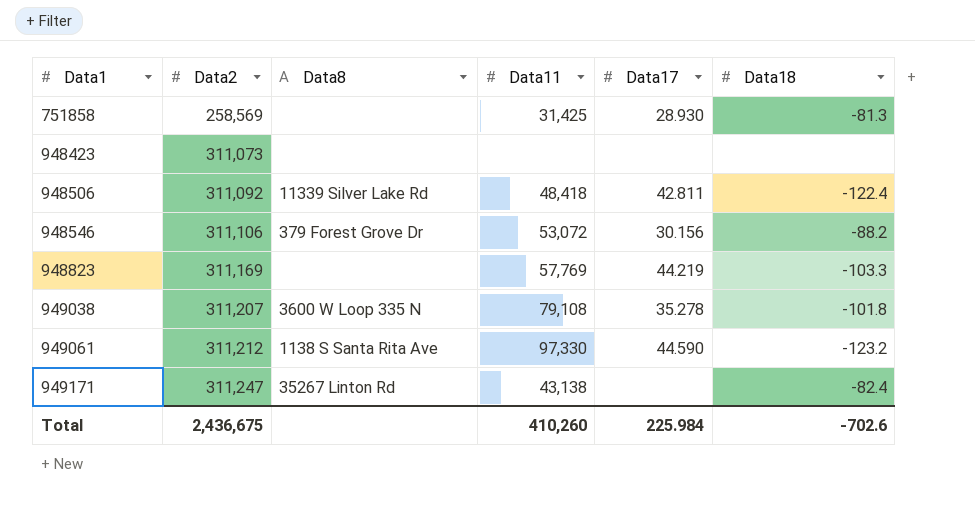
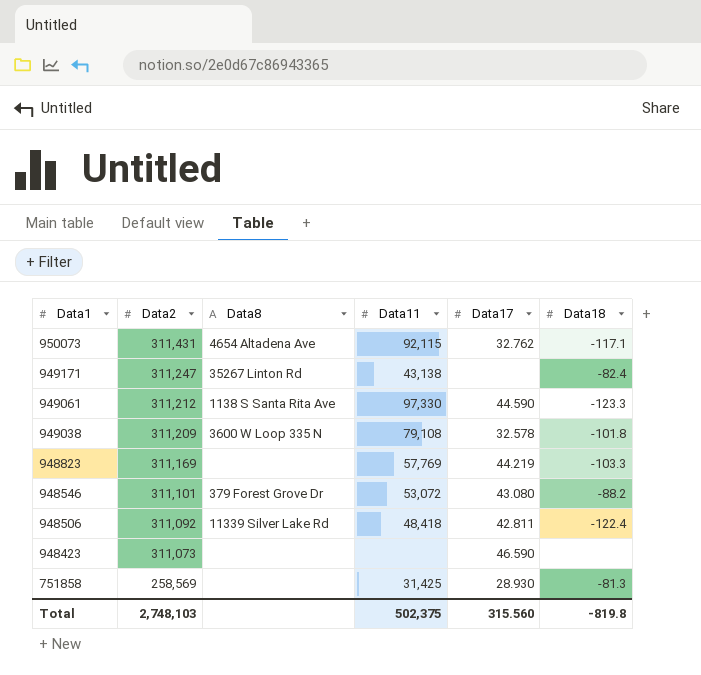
row order: Data1 ascending -> Data1 descending
row 950073: none -> 311,431 | 4654 Altadena Ave | 92,115 | 32.762 | -117.1
949061 | Data18: -123.2 -> -123.3
949038 | Data2: 311,207 -> 311,209
949038 | Data17: 35.278 -> 32.578
948546 | Data2: 311,106 -> 311,101
948546 | Data17: 30.156 -> 43.080
948423 | Data17: none -> 46.590
Total | Data2: 2,436,675 -> 2,748,103
Total | Data11: 410,260 -> 502,375
Total | Data17: 225.984 -> 315.560
Total | Data18: -702.6 -> -819.8

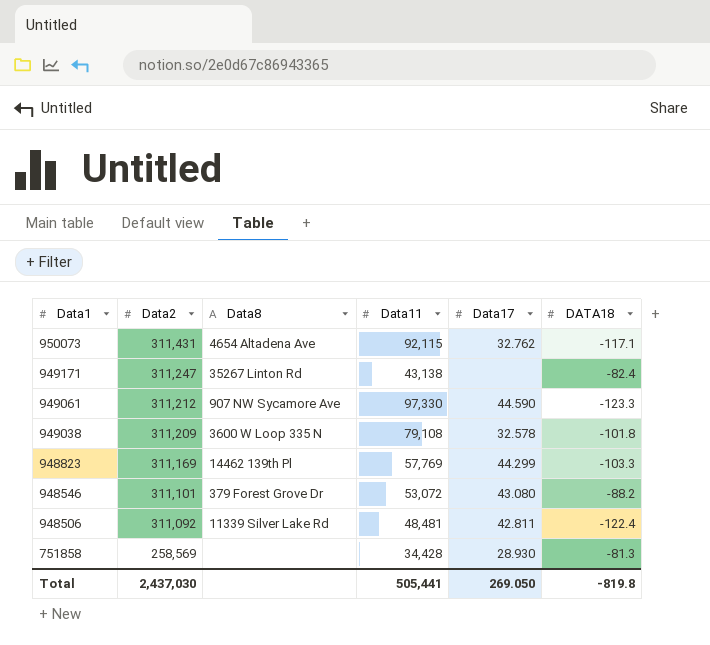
column name: Data18 -> DATA18
row 948423: 311,073 | none | none | 46.590 | none -> none
949061 | Data8: 1138 S Santa Rita Ave -> 907 NW Sycamore Ave
948823 | Data8: none -> 14462 139th Pl
948823 | Data17: 44.219 -> 44.299
948506 | Data11: 48,418 -> 48,481
751858 | Data11: 31,425 -> 34,428
Total | Data2: 2,748,103 -> 2,437,030
Total | Data11: 502,375 -> 505,441
Total | Data17: 315.560 -> 269.050

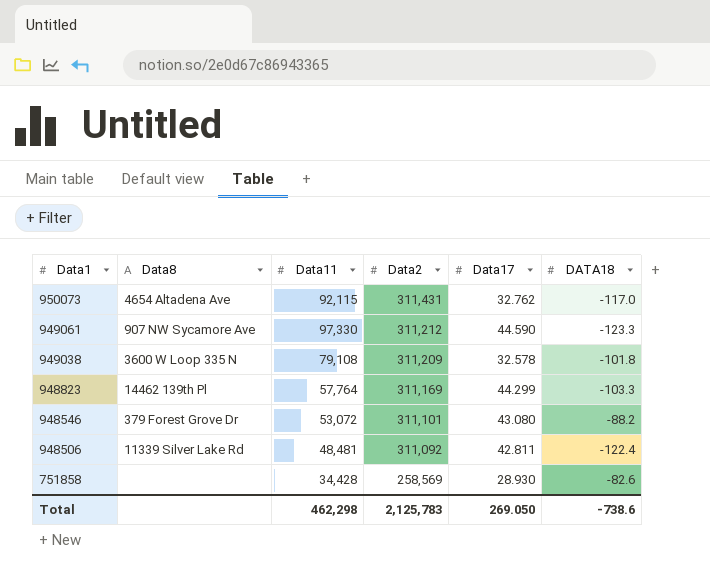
column Data2 | position: 2 -> 4
row 949171: 311,247 | 35267 Linton Rd | 43,138 | none | -82.4 -> none
950073 | DATA18: -117.1 -> -117.0
948823 | Data11: 57,769 -> 57,764
751858 | DATA18: -81.3 -> -82.6
Total | Data11: 505,441 -> 462,298
Total | Data2: 2,437,030 -> 2,125,783
Total | DATA18: -819.8 -> -738.6

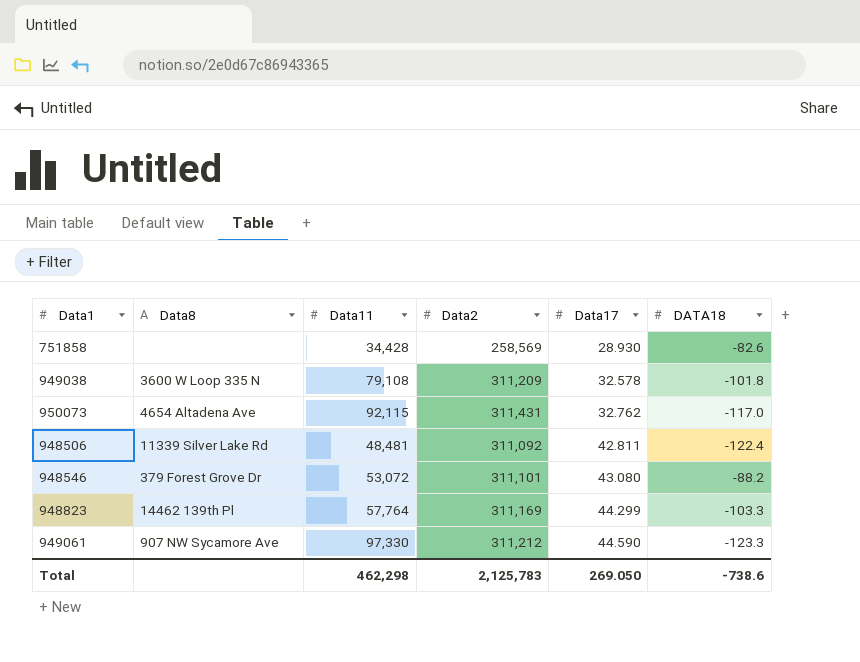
row order: Data1 descending -> Data17 ascending

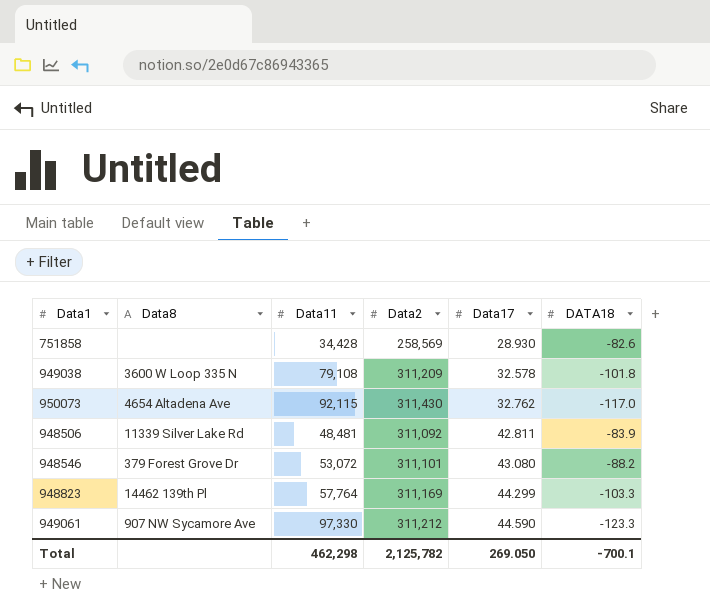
950073 | Data2: 311,431 -> 311,430
948506 | DATA18: -122.4 -> -83.9
Total | Data2: 2,125,783 -> 2,125,782
Total | DATA18: -738.6 -> -700.1

